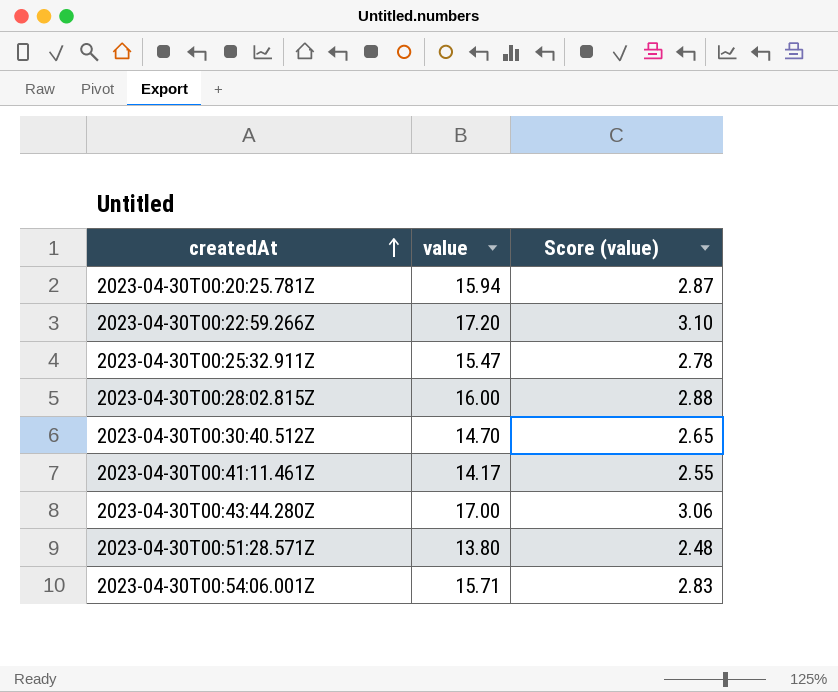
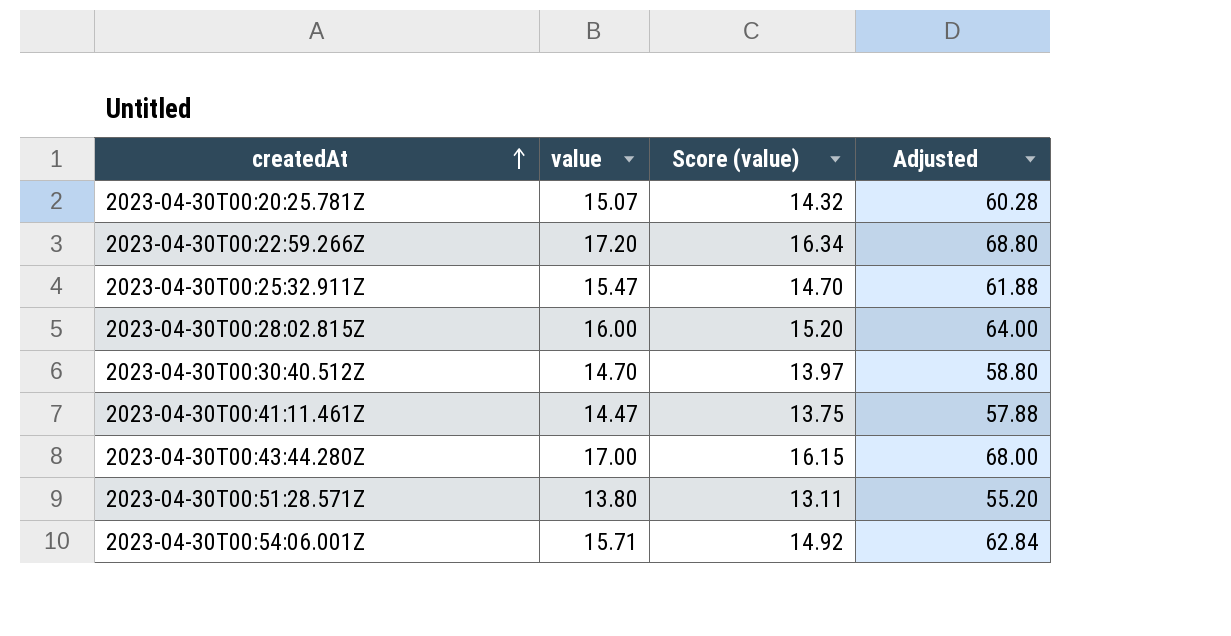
column Score (value) | formula: [value] * 0.18 -> [value] * 0.95
column Adjusted | formula: none -> [value] * 4
2023-04-30T00:20:25.781Z | value: 15.94 -> 15.07
2023-04-30T00:41:11.461Z | value: 14.17 -> 14.47

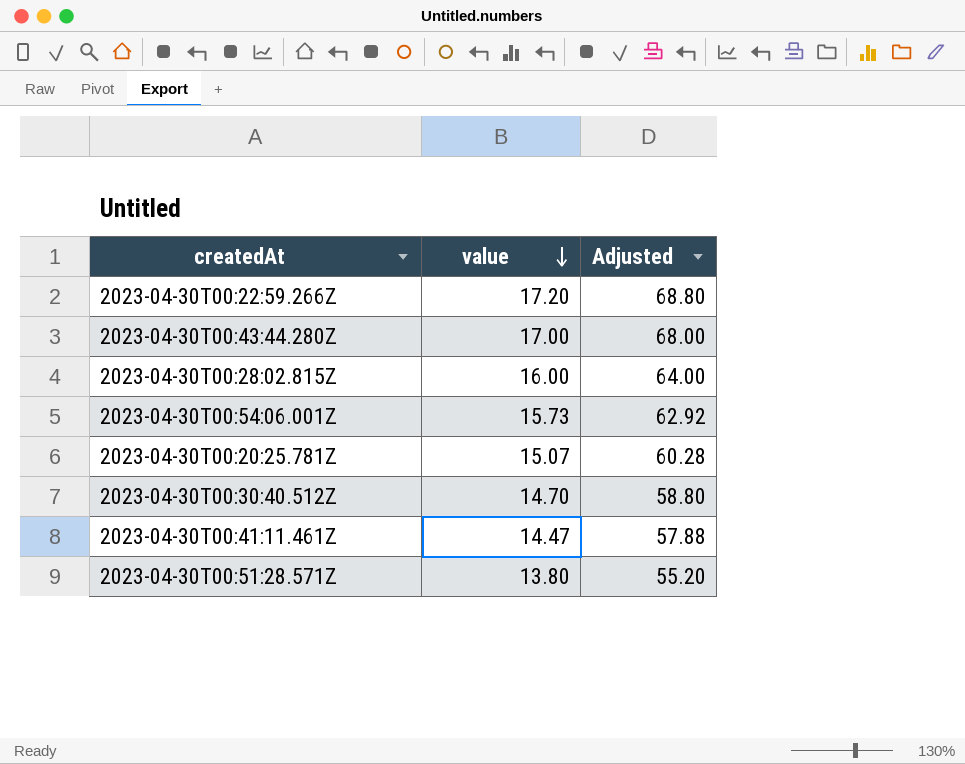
row order: createdAt ascending -> value descending
column Score (value) | formula: [value] * 0.95 -> none
row 2023-04-30T00:25:32.911Z: 15.47 | 14.70 | 61.88 -> none
2023-04-30T00:54:06.001Z | value: 15.71 -> 15.73
2023-04-30T00:54:06.001Z | Adjusted: 62.84 -> 62.92

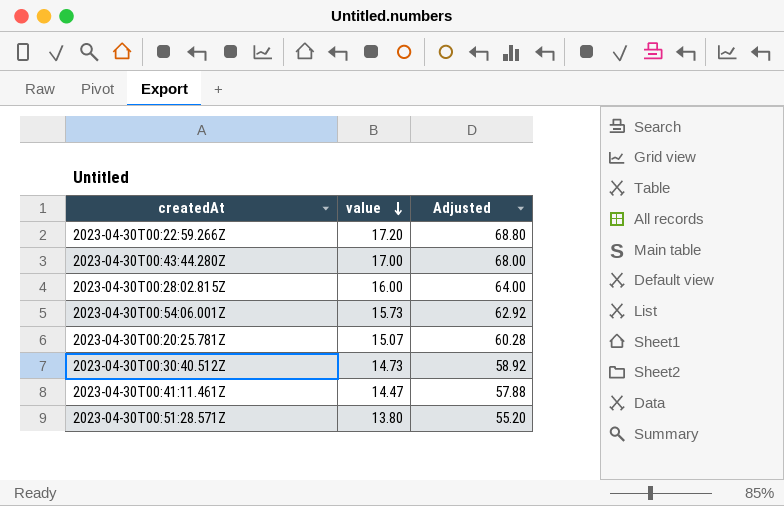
2023-04-30T00:30:40.512Z | value: 14.70 -> 14.73
2023-04-30T00:30:40.512Z | Adjusted: 58.80 -> 58.92

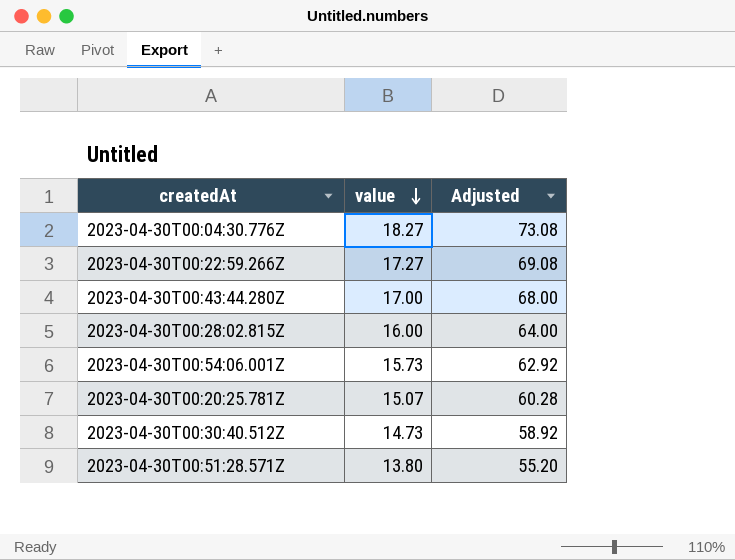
row 2023-04-30T00:41:11.461Z: 14.47 | 57.88 -> none
row 2023-04-30T00:04:30.776Z: none -> 18.27 | 73.08
2023-04-30T00:22:59.266Z | value: 17.20 -> 17.27
2023-04-30T00:22:59.266Z | Adjusted: 68.80 -> 69.08

